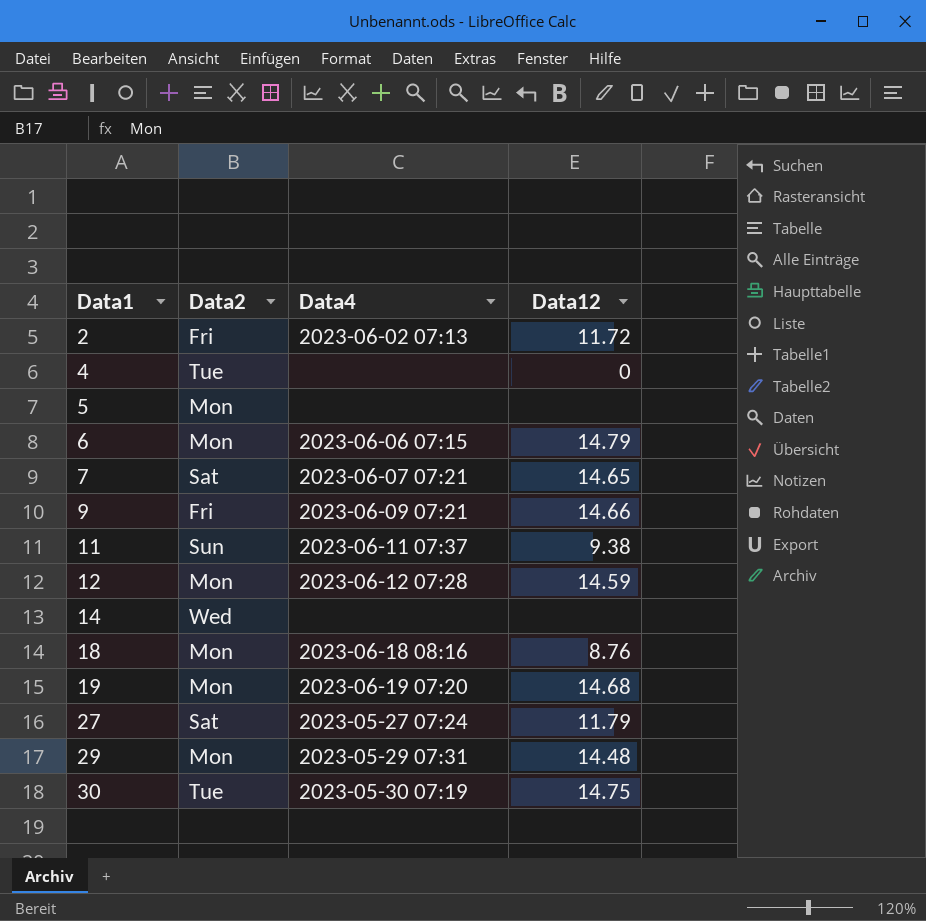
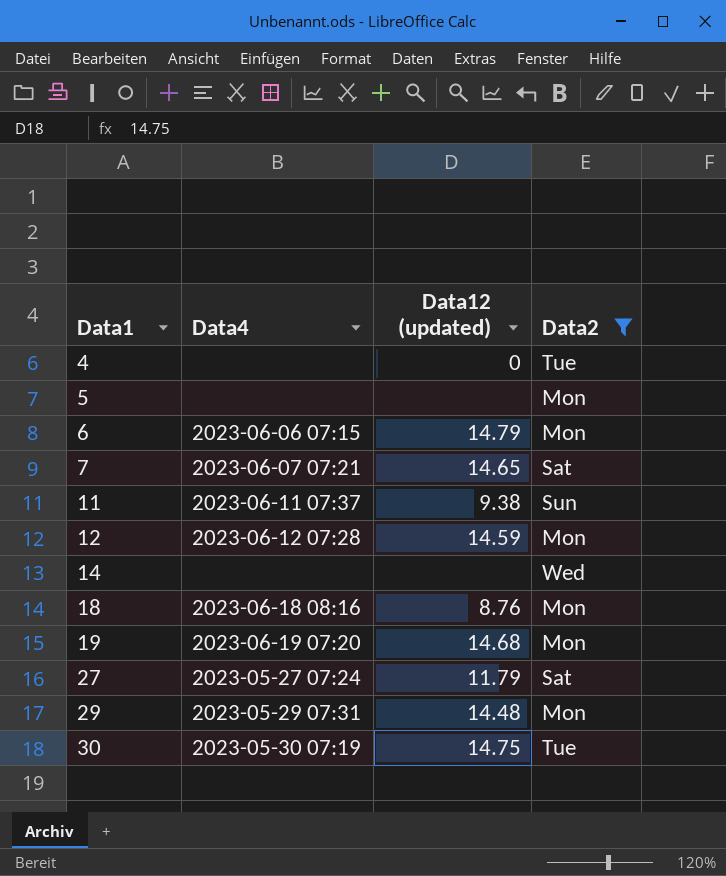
filter: none -> Data2 != Fri
column name: Data12 -> Data12 (updated)
column Data2 | position: 2 -> 4

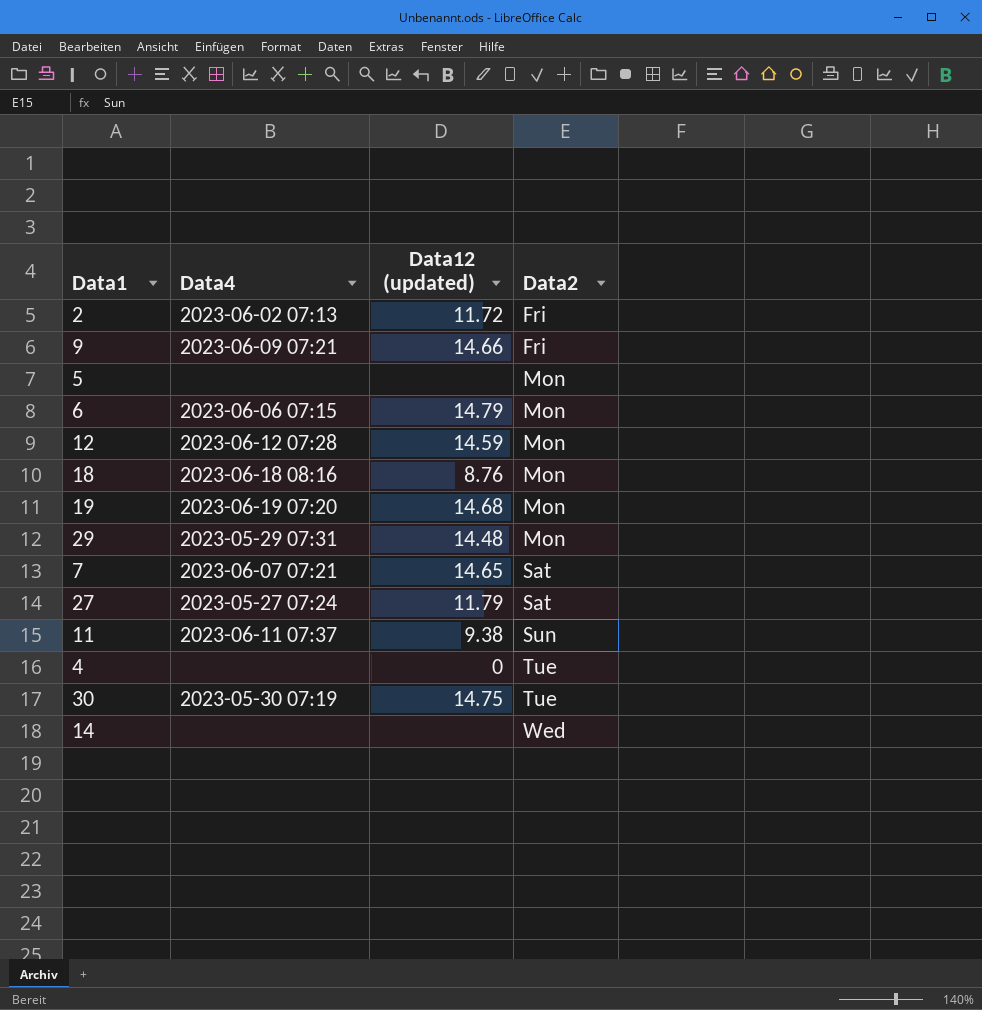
filter: Data2 != Fri -> none
row order: Data1 ascending -> Data2 ascending

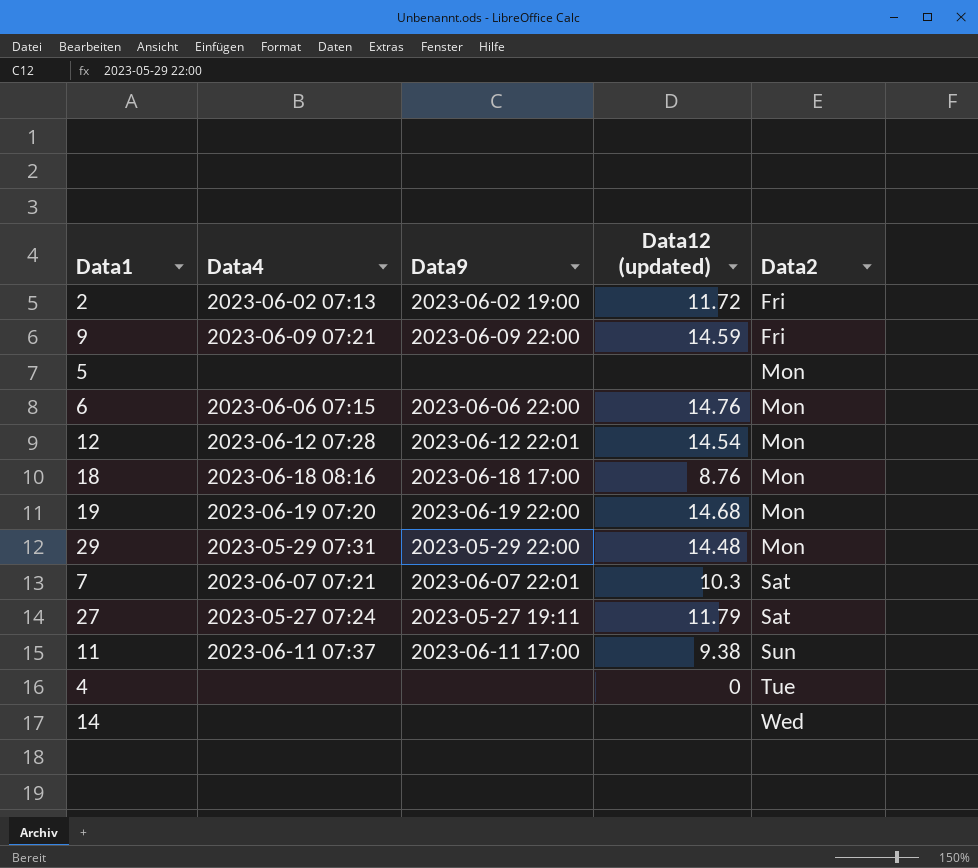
column Data9 | position: none -> 3
row 30: 2023-05-30 07:19 | 14.75 | Tue -> none
9 | Data12 (updated): 14.66 -> 14.59
6 | Data12 (updated): 14.79 -> 14.76
12 | Data12 (updated): 14.59 -> 14.54
7 | Data12 (updated): 14.65 -> 10.3

